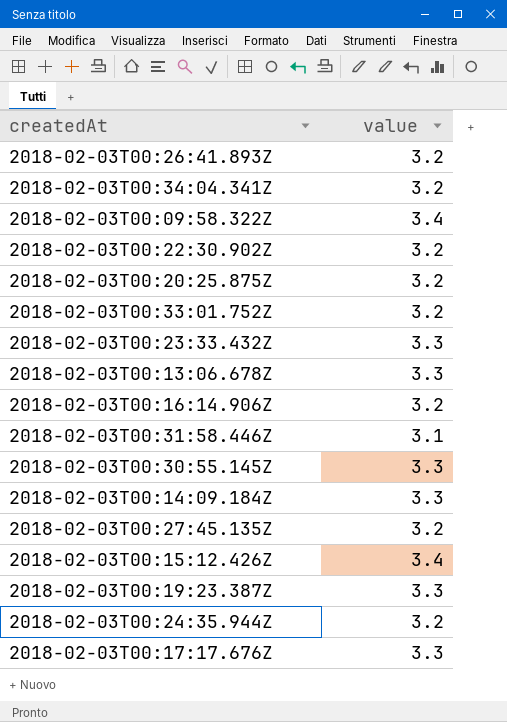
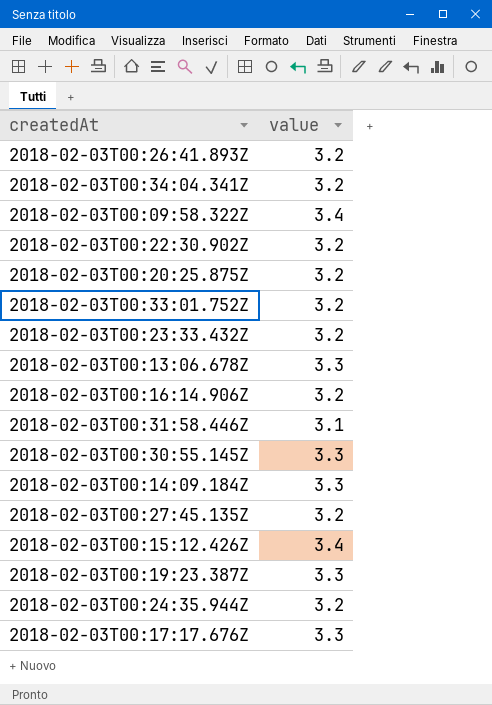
2018-02-03T00:23:33.432Z | value: 3.3 -> 3.2

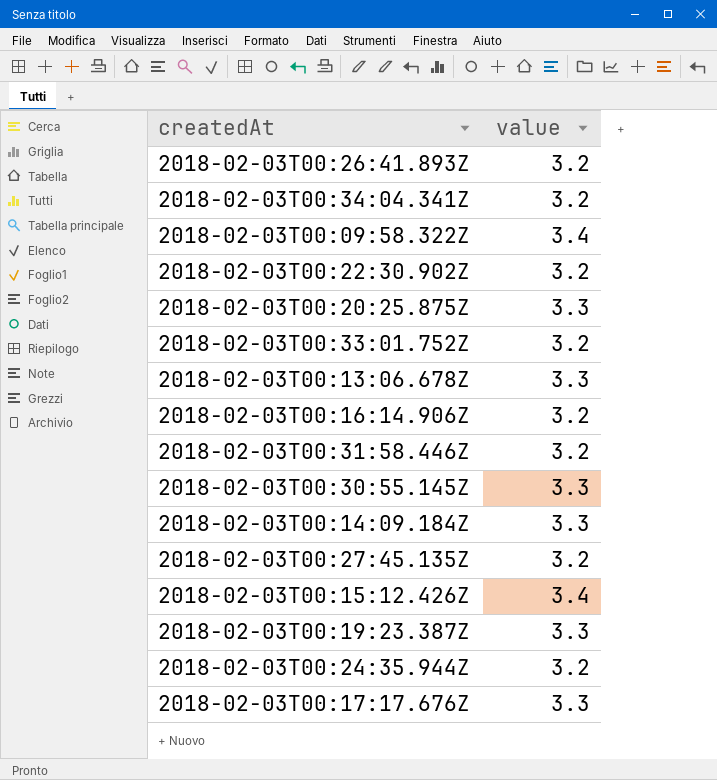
row 2018-02-03T00:23:33.432Z: 3.2 -> none
2018-02-03T00:20:25.875Z | value: 3.2 -> 3.3
2018-02-03T00:31:58.446Z | value: 3.1 -> 3.2

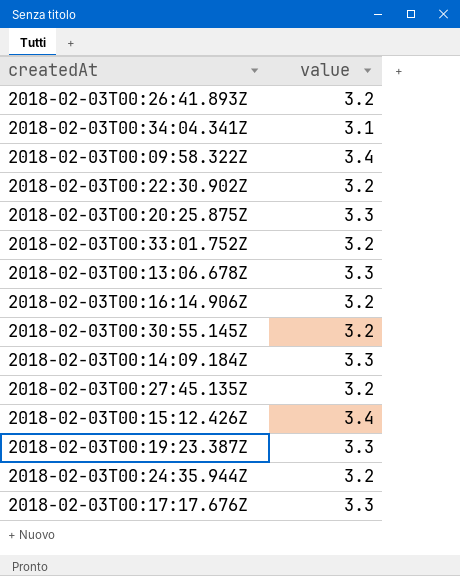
row 2018-02-03T00:31:58.446Z: 3.2 -> none
2018-02-03T00:34:04.341Z | value: 3.2 -> 3.1
2018-02-03T00:30:55.145Z | value: 3.3 -> 3.2

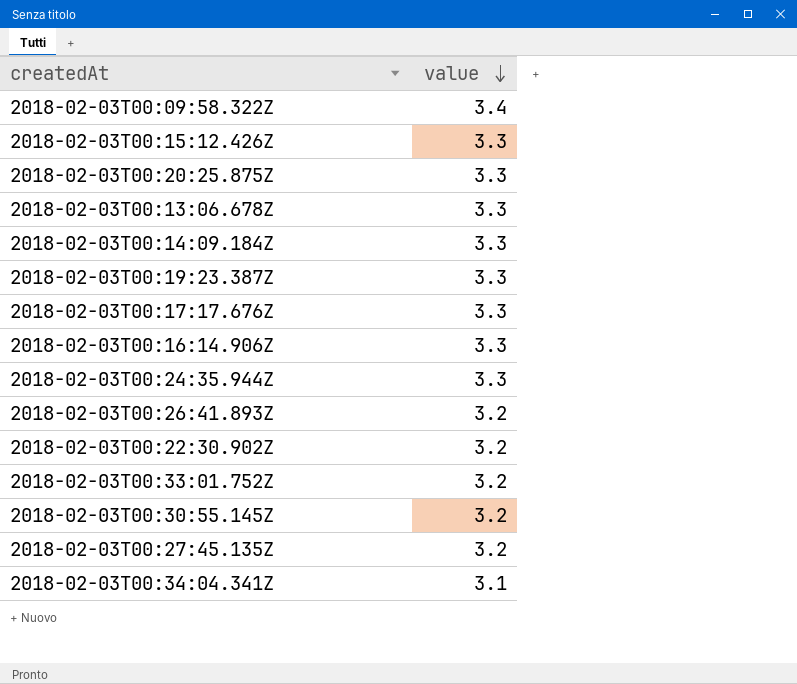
row order: none -> value descending
2018-02-03T00:15:12.426Z | value: 3.4 -> 3.3
2018-02-03T00:16:14.906Z | value: 3.2 -> 3.3
2018-02-03T00:24:35.944Z | value: 3.2 -> 3.3

